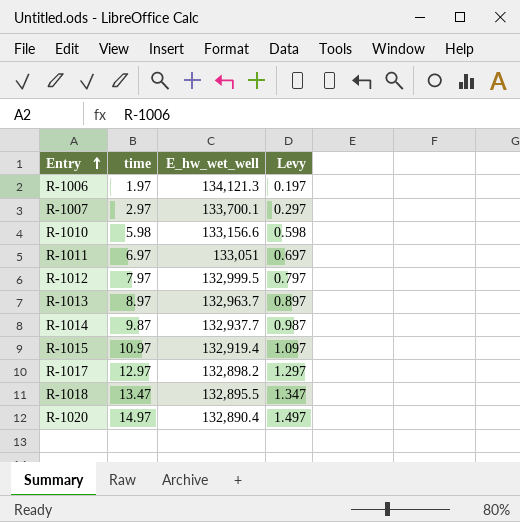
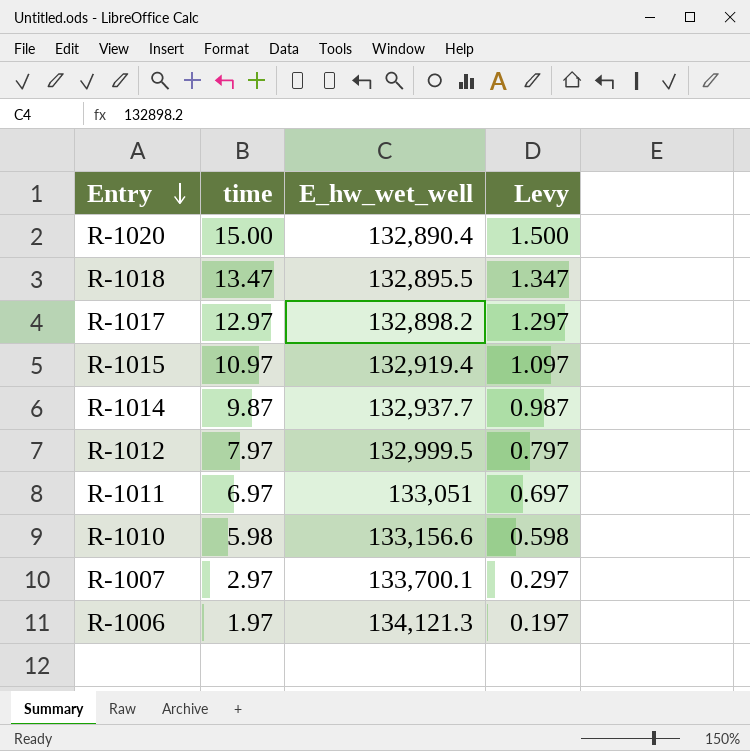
row order: Entry ascending -> Entry descending
row R-1013: 8.97 | 132,963.7 | 0.897 -> none
R-1020 | time: 14.97 -> 15.00
R-1020 | Levy: 1.497 -> 1.500

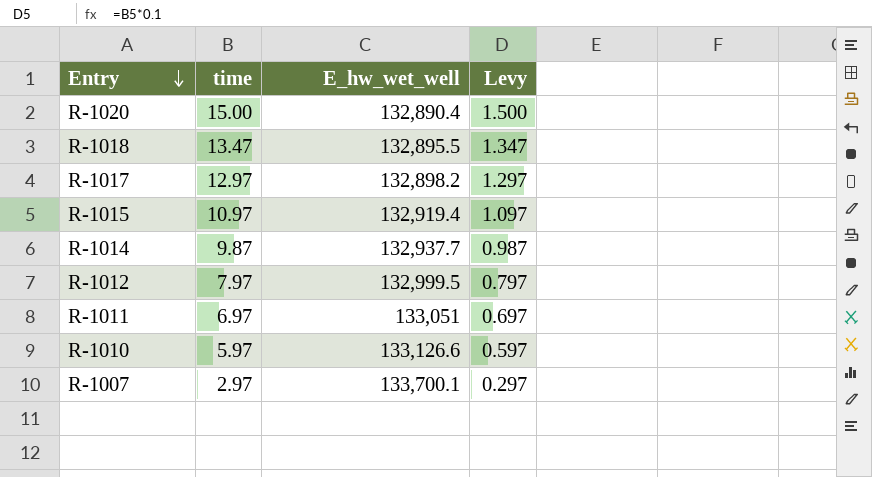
row R-1006: 1.97 | 134,121.3 | 0.197 -> none
R-1010 | time: 5.98 -> 5.97
R-1010 | E_hw_wet_well: 133,156.6 -> 133,126.6
R-1010 | Levy: 0.598 -> 0.597

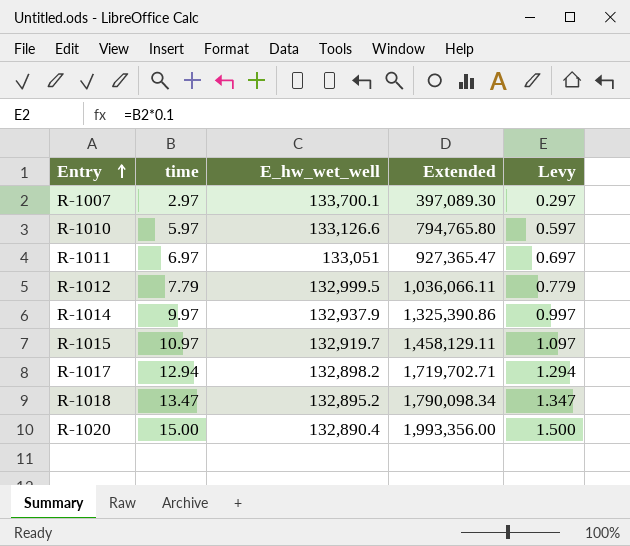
row order: Entry descending -> Entry ascending
column Extended | formula: none -> [time] * [E_hw_wet_well]
R-1012 | time: 7.97 -> 7.79
R-1012 | Levy: 0.797 -> 0.779
R-1014 | time: 9.87 -> 9.97
R-1014 | E_hw_wet_well: 132,937.7 -> 132,937.9
R-1014 | Levy: 0.987 -> 0.997
R-1015 | E_hw_wet_well: 132,919.4 -> 132,919.7
R-1017 | time: 12.97 -> 12.94
R-1017 | Levy: 1.297 -> 1.294
R-1018 | E_hw_wet_well: 132,895.5 -> 132,895.2

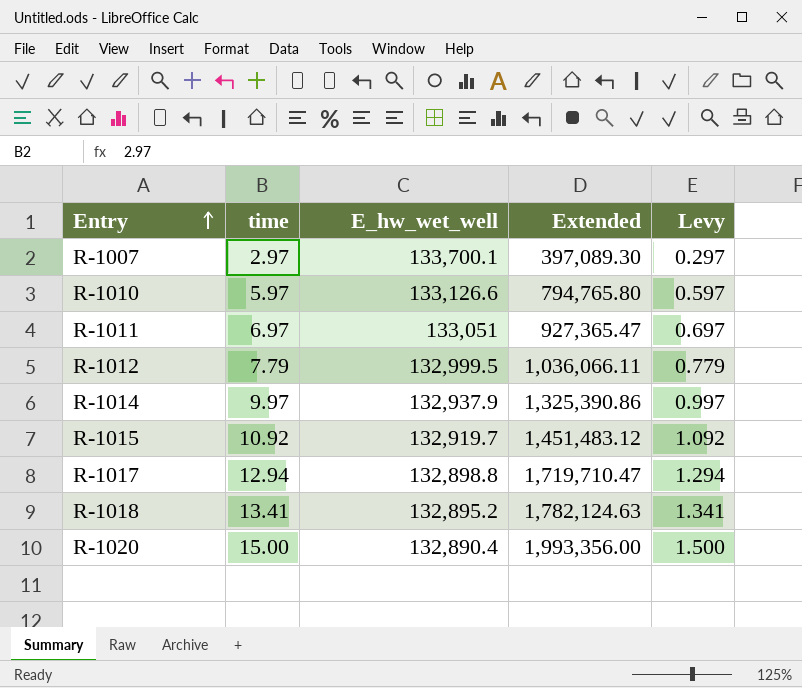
R-1015 | time: 10.97 -> 10.92
R-1015 | Extended: 1,458,129.11 -> 1,451,483.12
R-1015 | Levy: 1.097 -> 1.092
R-1017 | E_hw_wet_well: 132,898.2 -> 132,898.8
R-1017 | Extended: 1,719,702.71 -> 1,719,710.47
R-1018 | time: 13.47 -> 13.41
R-1018 | Extended: 1,790,098.34 -> 1,782,124.63
R-1018 | Levy: 1.347 -> 1.341

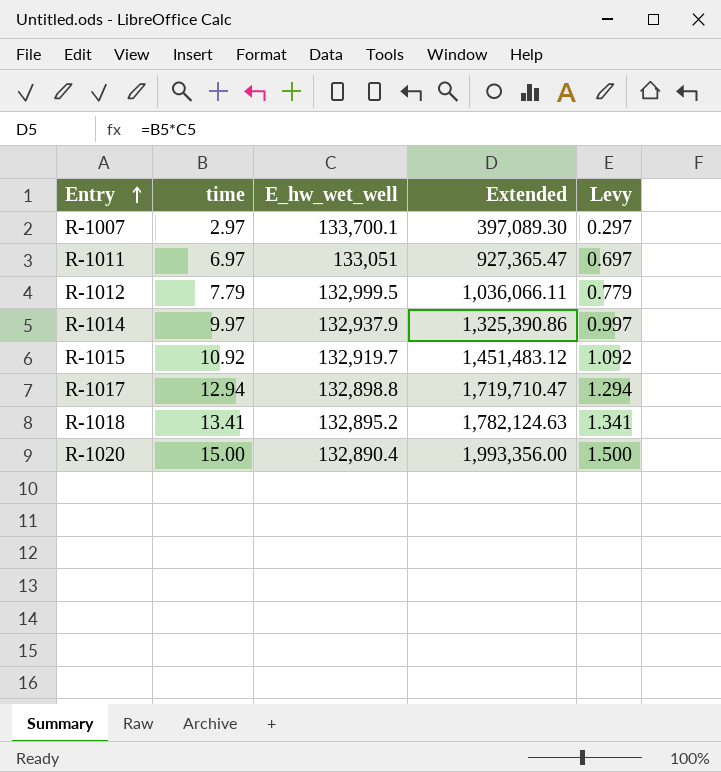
row R-1010: 5.97 | 133,126.6 | 794,765.80 | 0.597 -> none

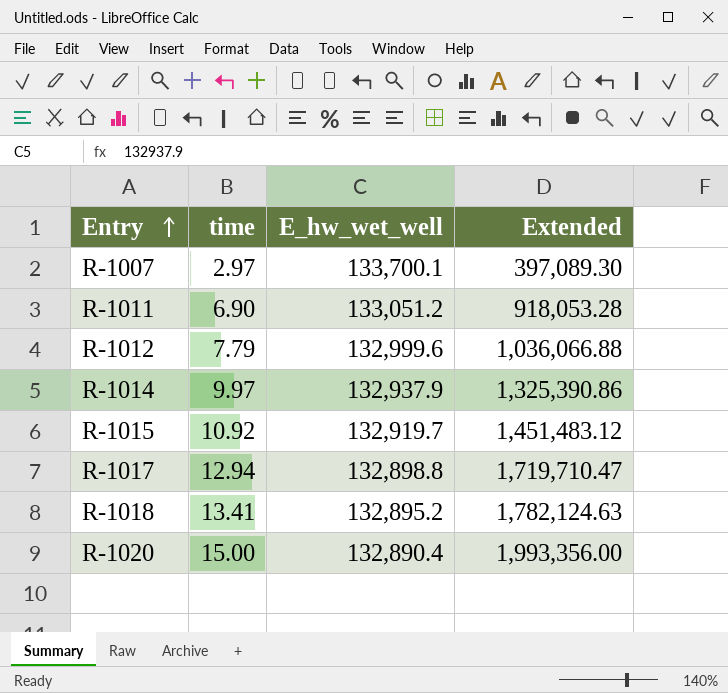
column Levy | formula: [time] * 0.1 -> none
R-1011 | time: 6.97 -> 6.90
R-1011 | E_hw_wet_well: 133,051 -> 133,051.2
R-1011 | Extended: 927,365.47 -> 918,053.28
R-1012 | E_hw_wet_well: 132,999.5 -> 132,999.6
R-1012 | Extended: 1,036,066.11 -> 1,036,066.88

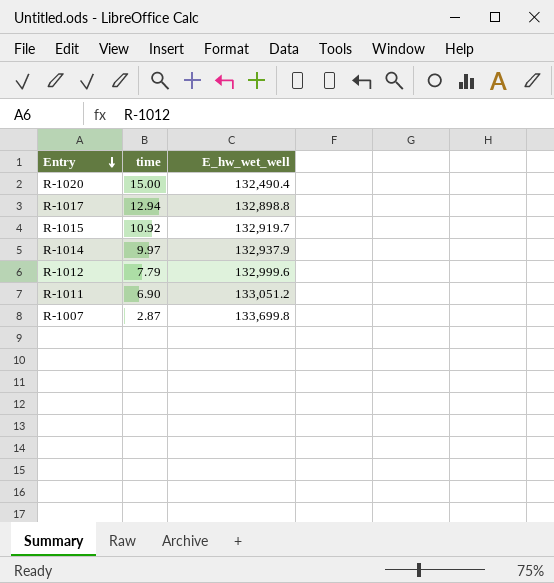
row order: Entry ascending -> Entry descending
column Extended | formula: [time] * [E_hw_wet_well] -> none
row R-1018: 13.41 | 132,895.2 | 1,782,124.63 -> none
R-1020 | E_hw_wet_well: 132,890.4 -> 132,490.4
R-1007 | time: 2.97 -> 2.87
R-1007 | E_hw_wet_well: 133,700.1 -> 133,699.8

